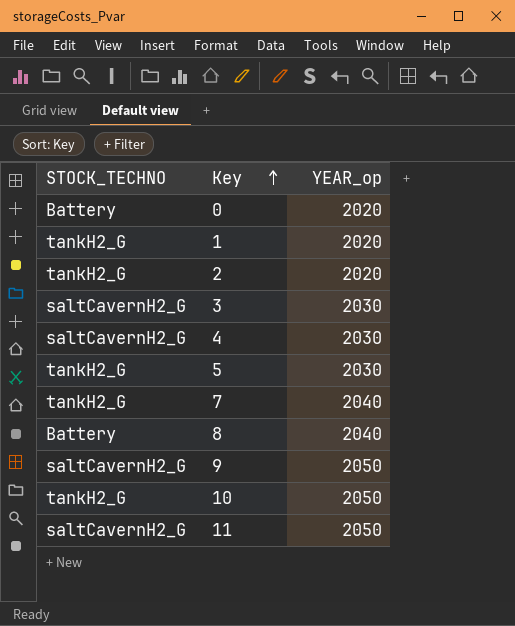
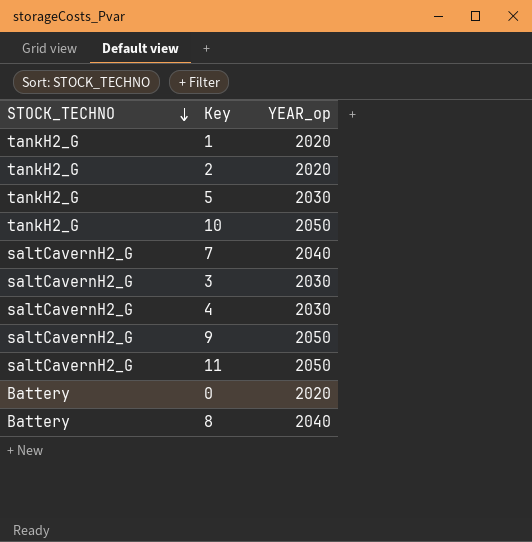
row order: Key ascending -> STOCK_TECHNO descending
7 | STOCK_TECHNO: tankH2_G -> saltCavernH2_G

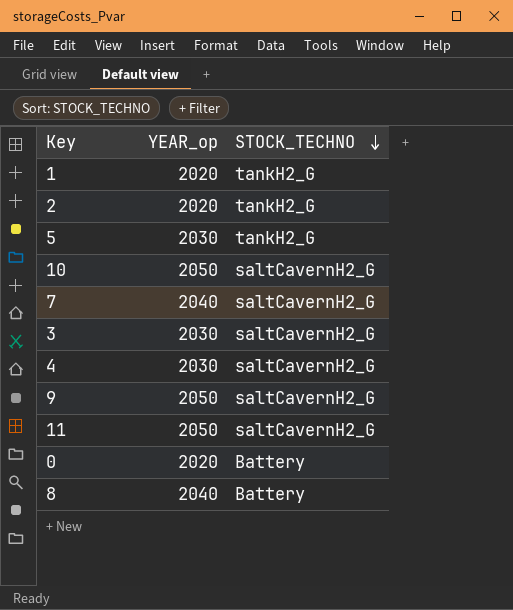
column STOCK_TECHNO | position: 1 -> 3
10 | STOCK_TECHNO: tankH2_G -> saltCavernH2_G

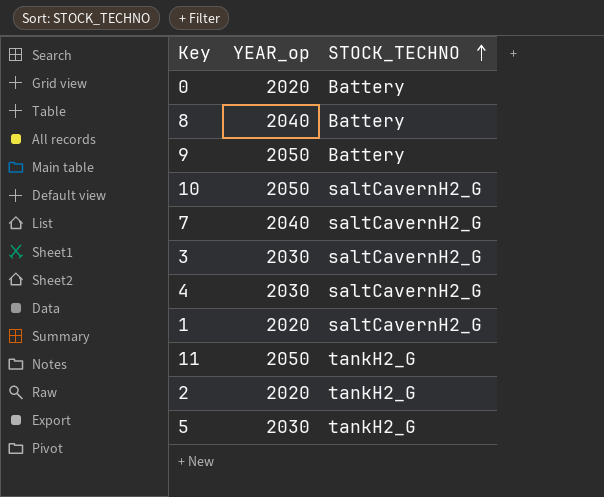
row order: STOCK_TECHNO descending -> STOCK_TECHNO ascending
9 | STOCK_TECHNO: saltCavernH2_G -> Battery
1 | STOCK_TECHNO: tankH2_G -> saltCavernH2_G
11 | STOCK_TECHNO: saltCavernH2_G -> tankH2_G

